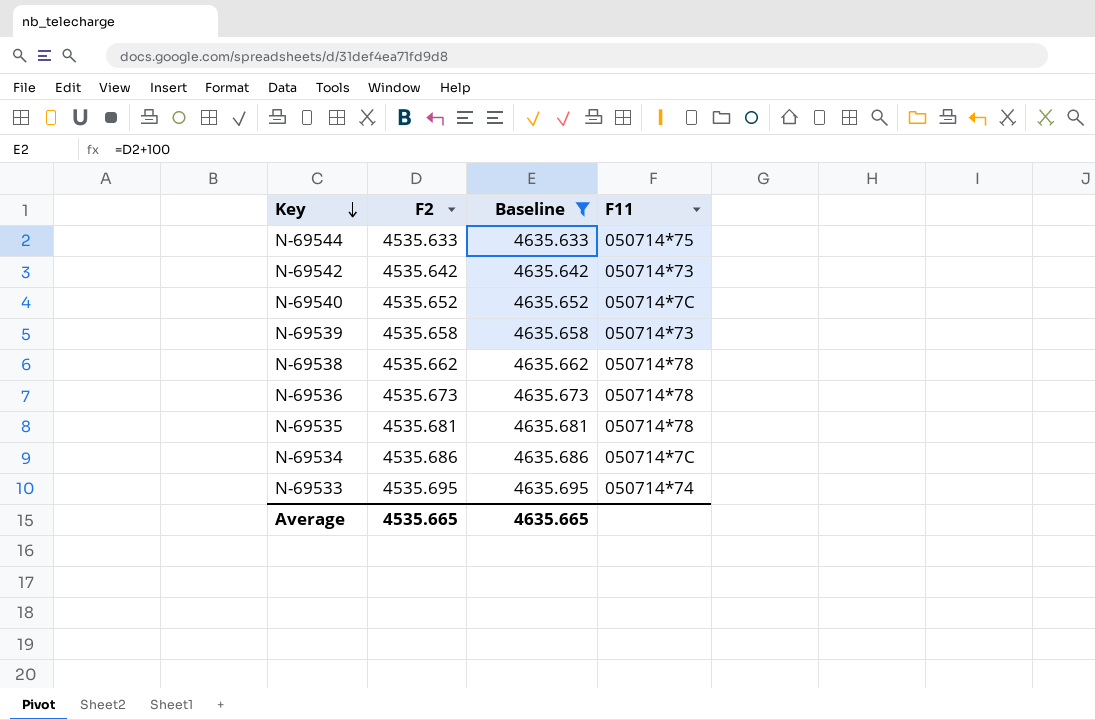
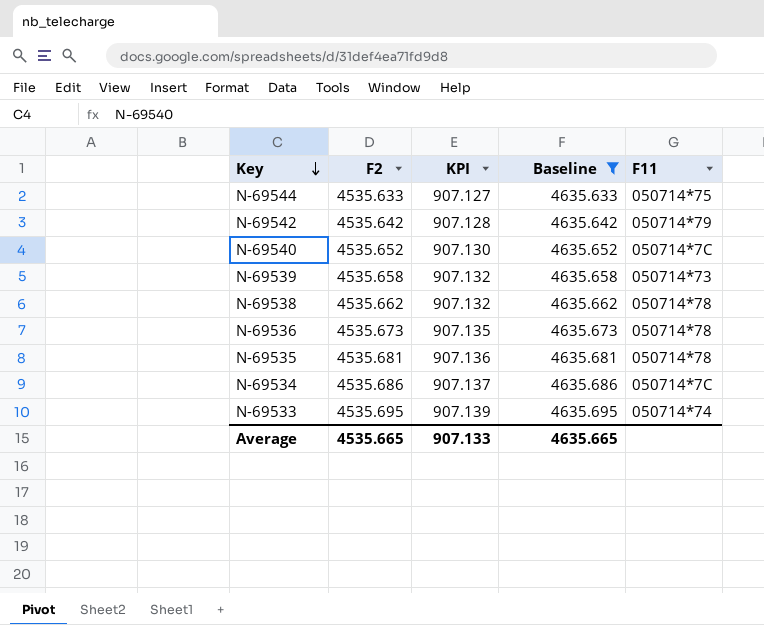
column KPI | formula: none -> [F2] * 0.2
N-69542 | F11: 050714*73 -> 050714*79

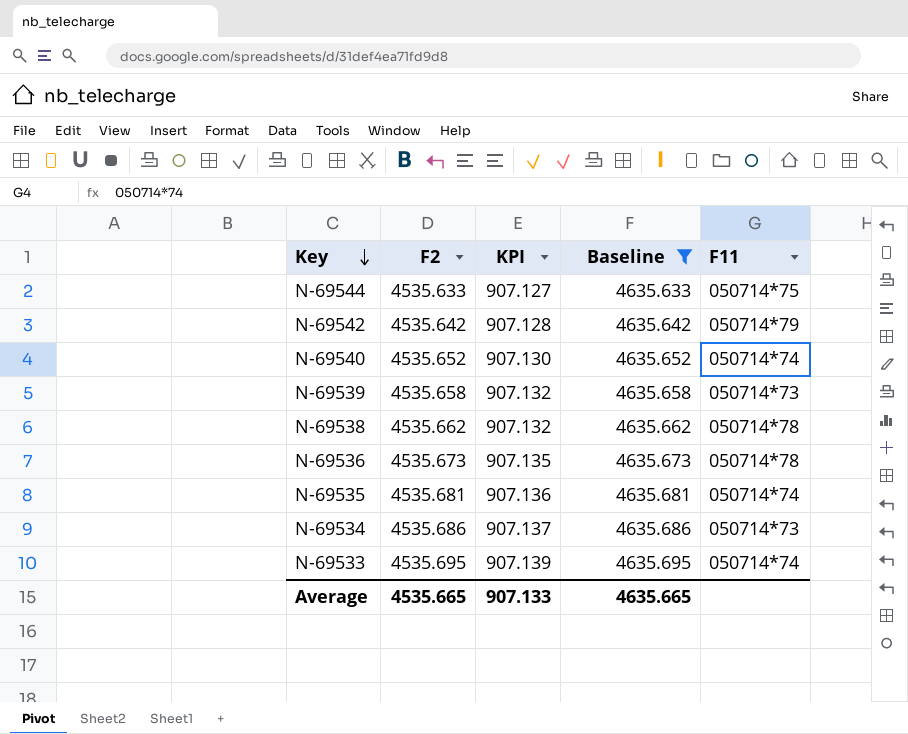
N-69540 | F11: 050714*7C -> 050714*74
N-69535 | F11: 050714*78 -> 050714*74
N-69534 | F11: 050714*7C -> 050714*73

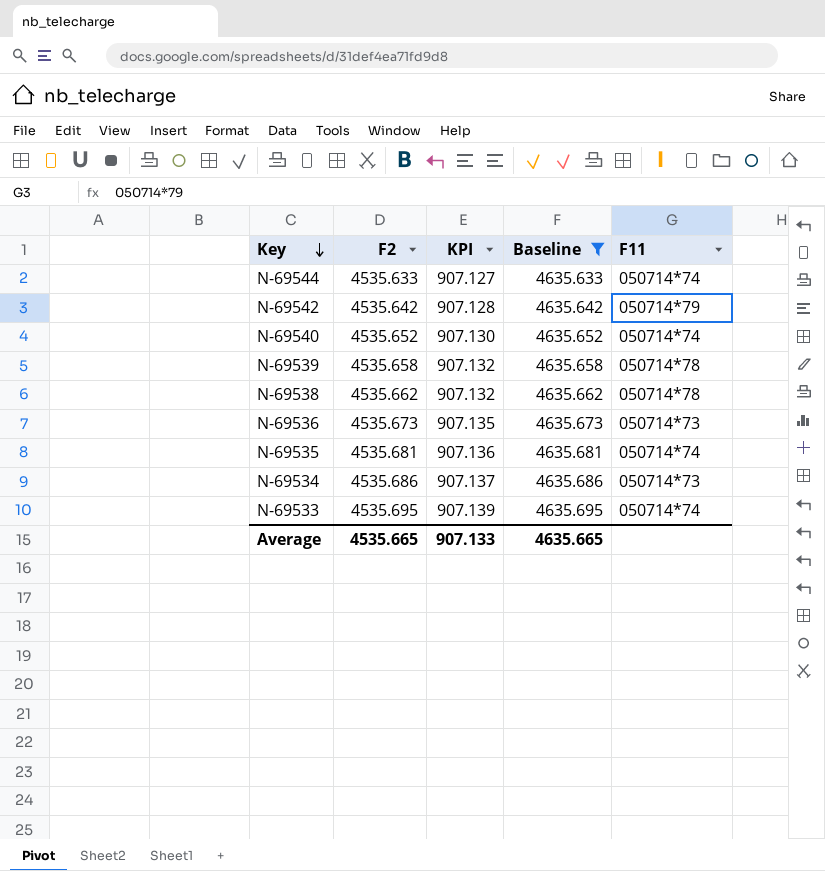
N-69544 | F11: 050714*75 -> 050714*74
N-69539 | F11: 050714*73 -> 050714*78
N-69536 | F11: 050714*78 -> 050714*73

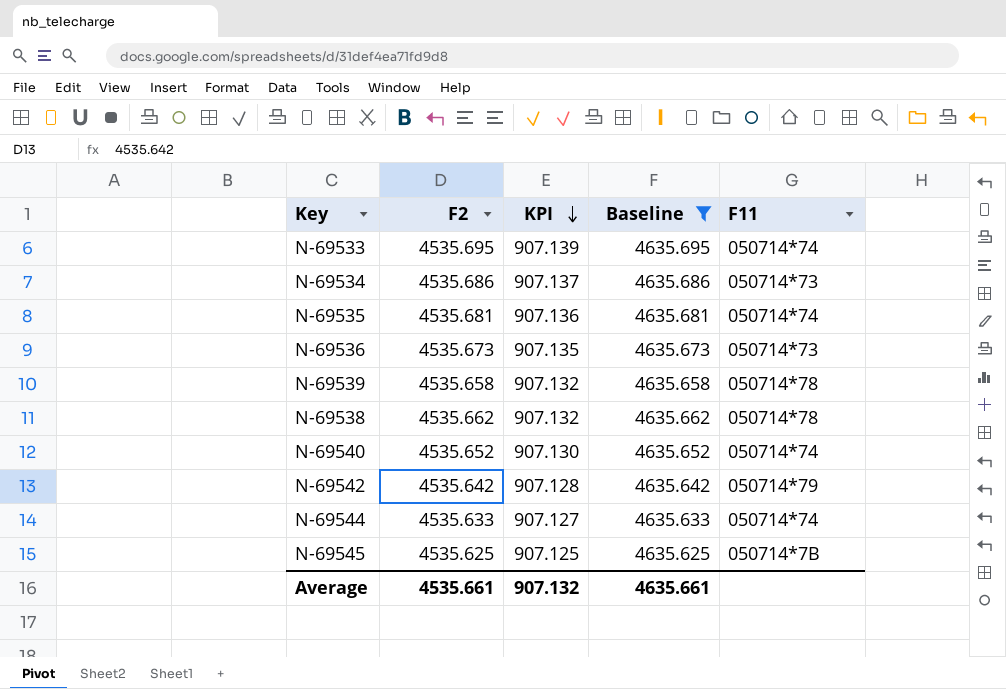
row order: Key descending -> KPI descending
row N-69545: none -> 4535.625 | 907.125 | 4635.625 | 050714*7B
Average | F2: 4535.665 -> 4535.661
Average | KPI: 907.133 -> 907.132
Average | Baseline: 4635.665 -> 4635.661

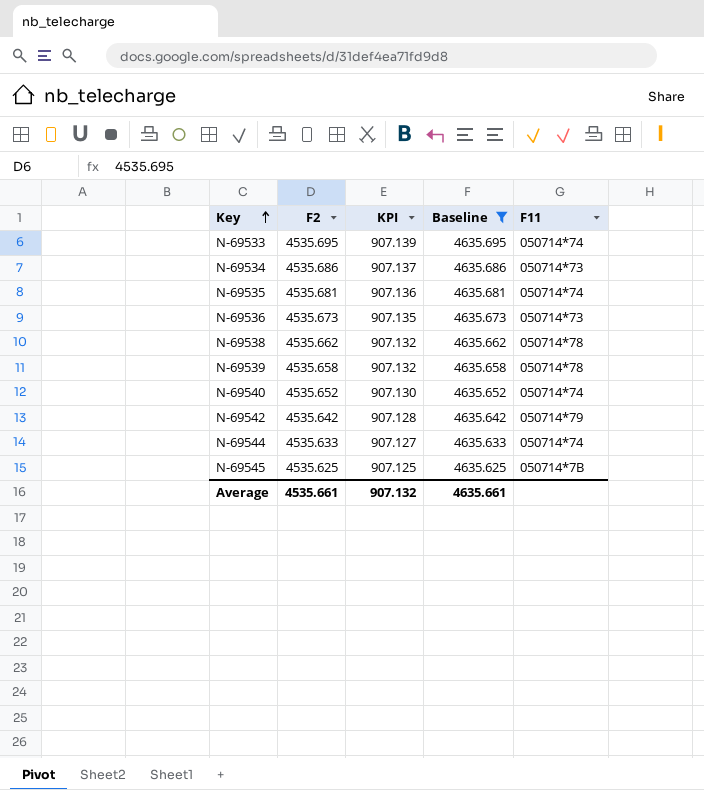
row order: KPI descending -> Key ascending

